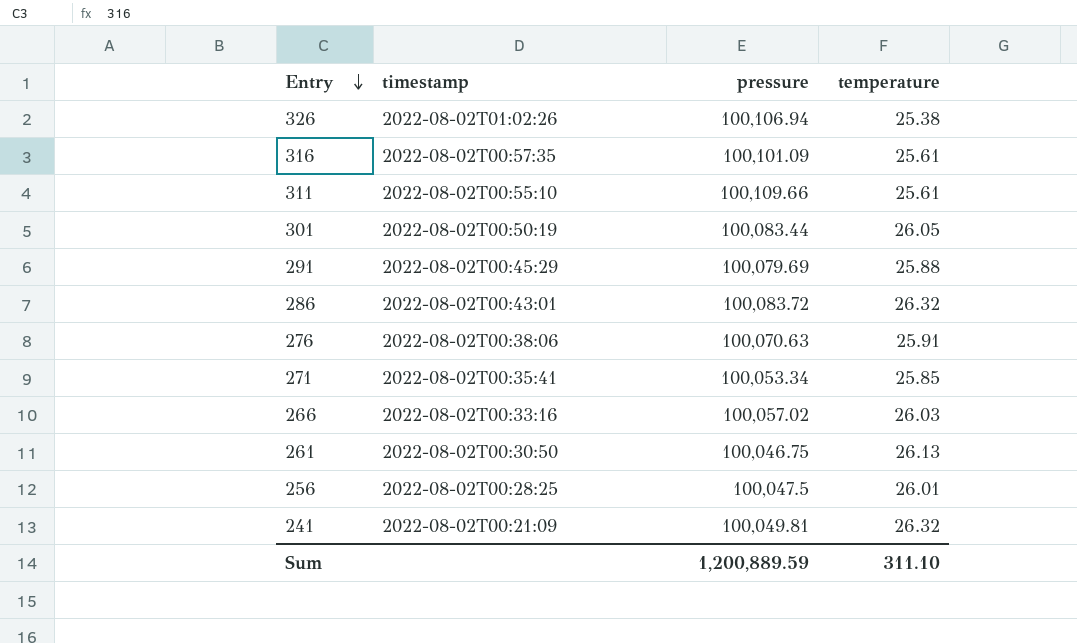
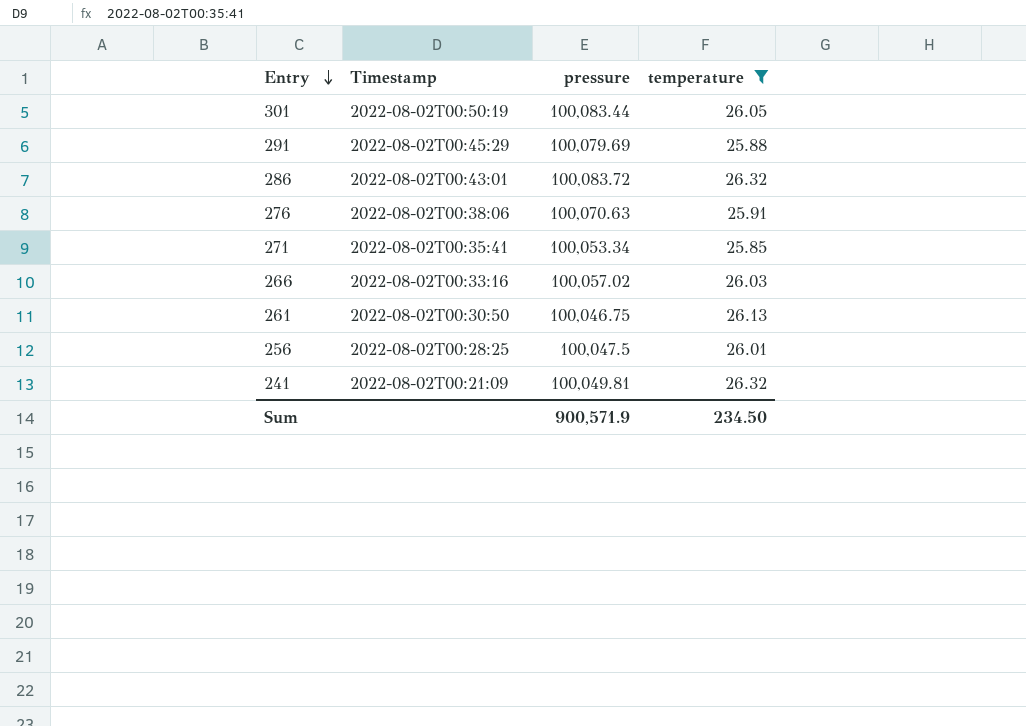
filter: none -> temperature >= 25.85
column name: timestamp -> Timestamp
Sum | pressure: 1,200,889.59 -> 900,571.9
Sum | temperature: 311.10 -> 234.50

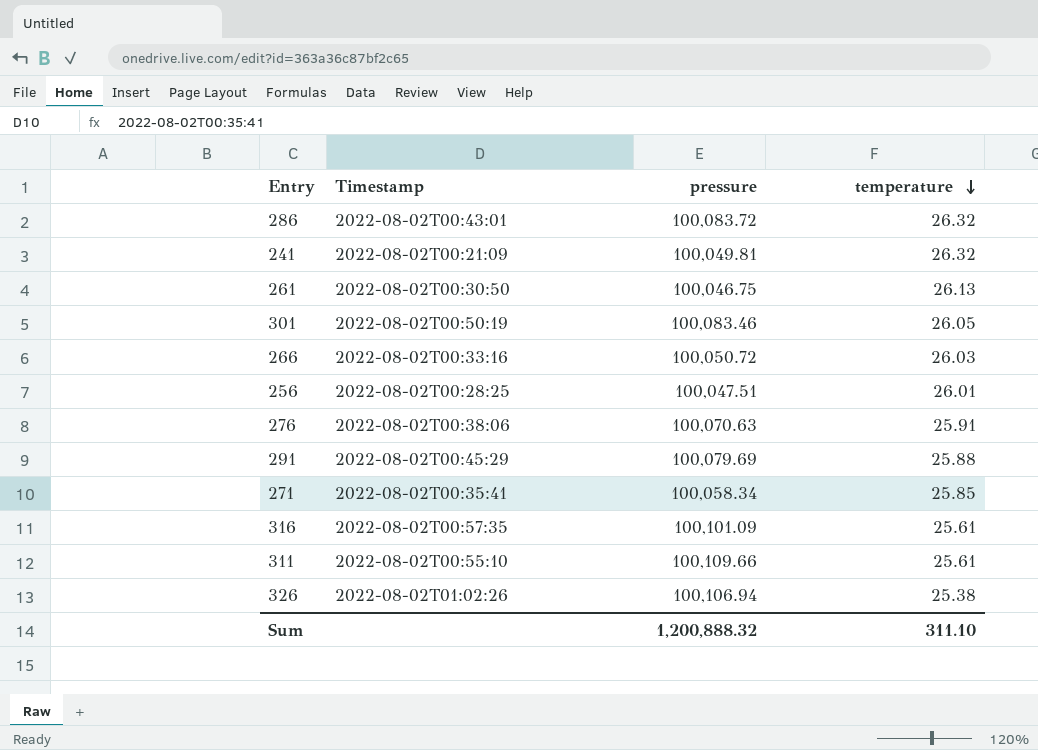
filter: temperature >= 25.85 -> none
row order: Entry descending -> temperature descending
301 | pressure: 100,083.44 -> 100,083.46
266 | pressure: 100,057.02 -> 100,050.72
256 | pressure: 100,047.5 -> 100,047.51
271 | pressure: 100,053.34 -> 100,058.34
Sum | pressure: 900,571.9 -> 1,200,888.32
Sum | temperature: 234.50 -> 311.10

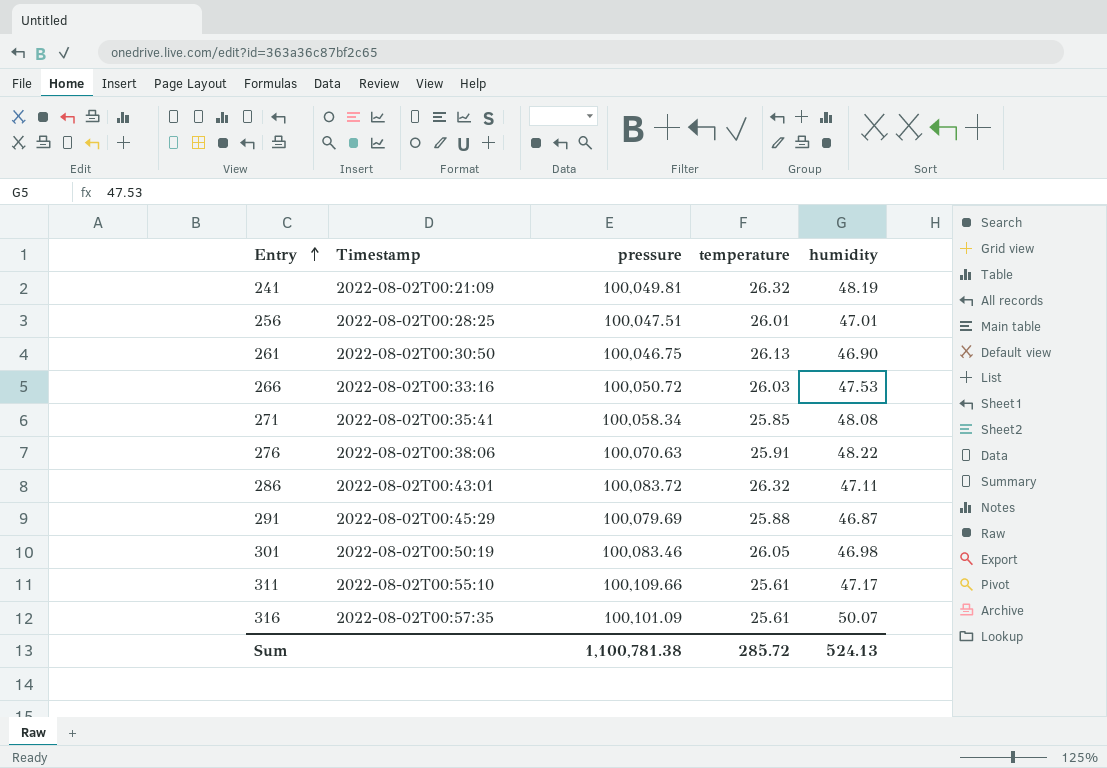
row order: temperature descending -> Entry ascending
column humidity | position: none -> 5
row 326: 2022-08-02T01:02:26 | 100,106.94 | 25.38 -> none
Sum | pressure: 1,200,888.32 -> 1,100,781.38
Sum | temperature: 311.10 -> 285.72

